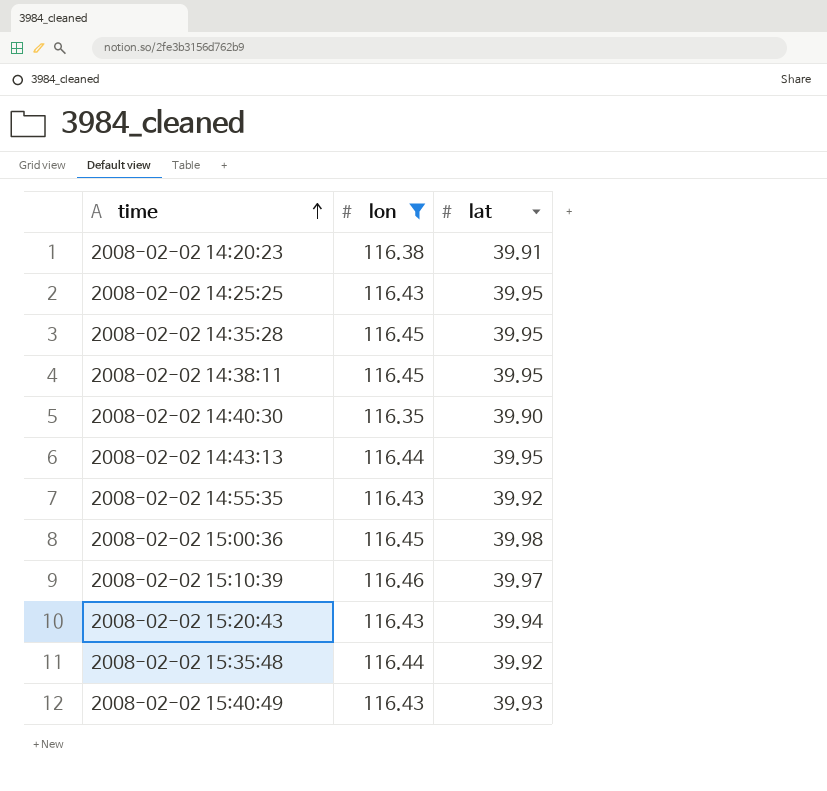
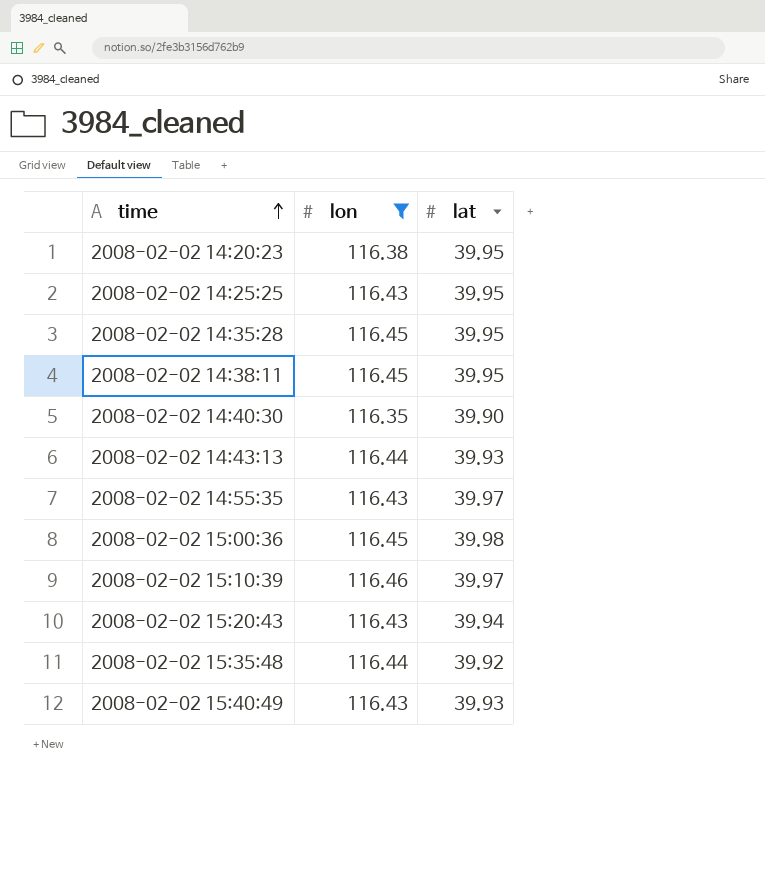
2008-02-02 14:20:23 | lat: 39.91 -> 39.95
2008-02-02 14:43:13 | lat: 39.95 -> 39.93
2008-02-02 14:55:35 | lat: 39.92 -> 39.97

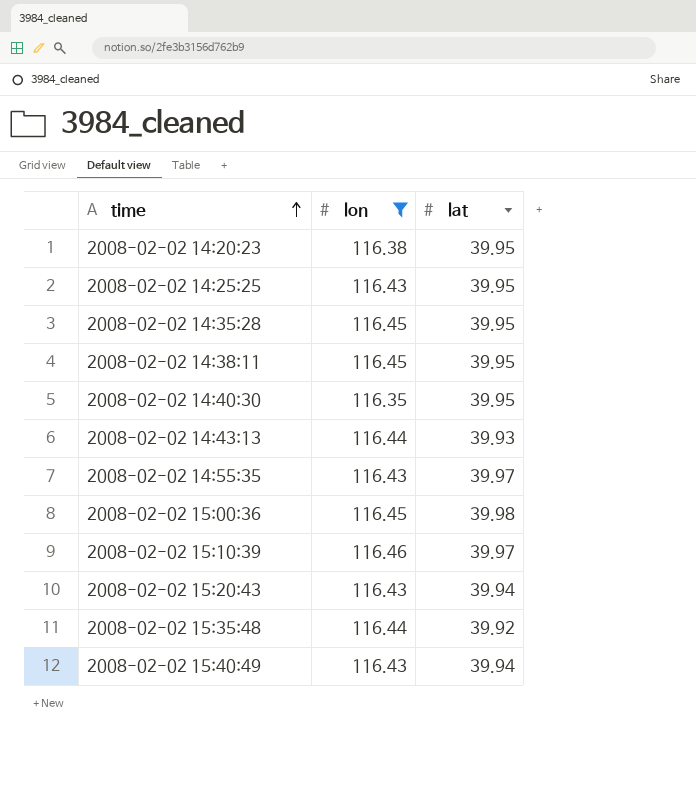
2008-02-02 14:40:30 | lat: 39.90 -> 39.95
2008-02-02 15:40:49 | lat: 39.93 -> 39.94

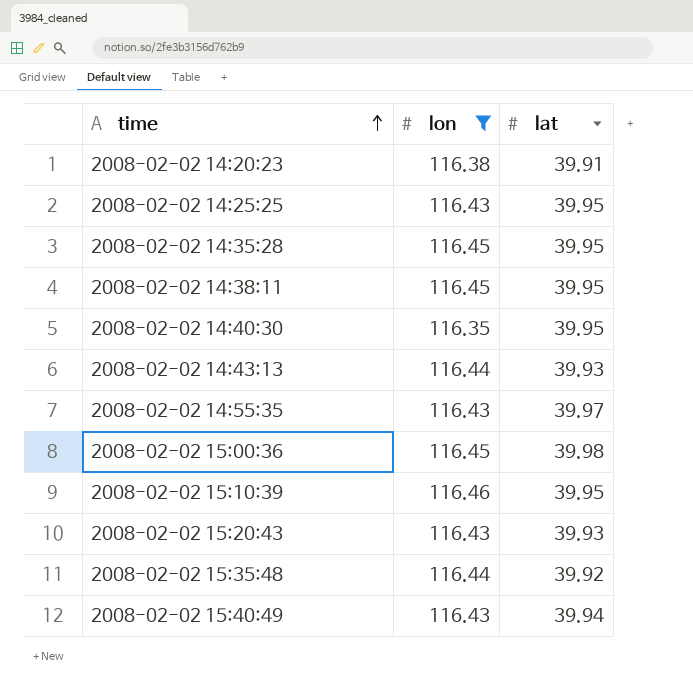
2008-02-02 14:20:23 | lat: 39.95 -> 39.91
2008-02-02 15:10:39 | lat: 39.97 -> 39.95
2008-02-02 15:20:43 | lat: 39.94 -> 39.93

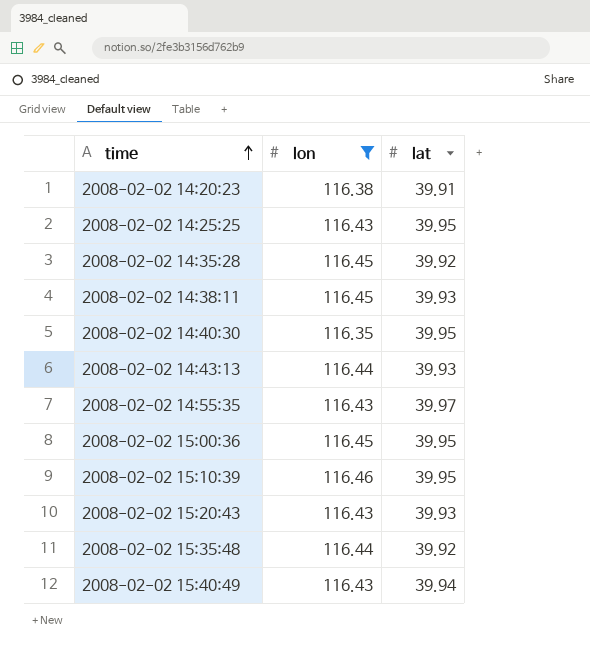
2008-02-02 14:35:28 | lat: 39.95 -> 39.92
2008-02-02 14:38:11 | lat: 39.95 -> 39.93
2008-02-02 15:00:36 | lat: 39.98 -> 39.95

